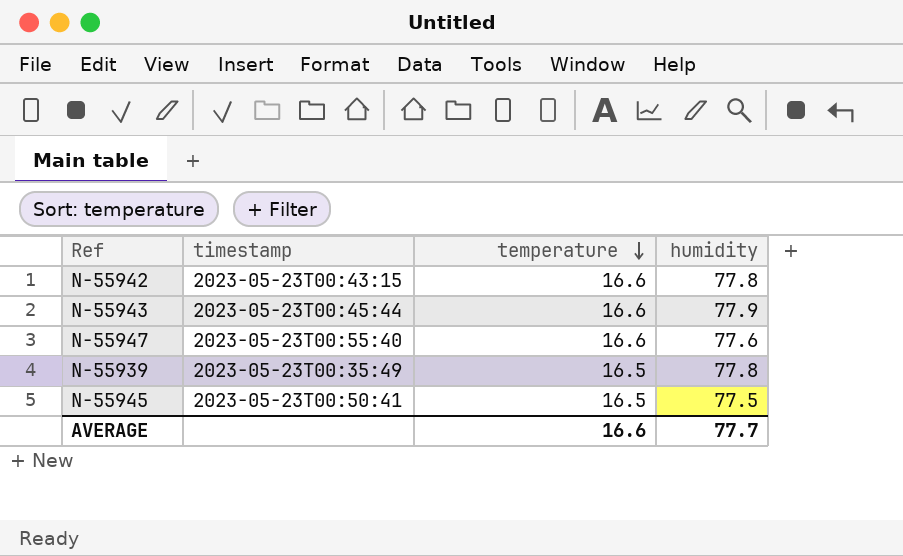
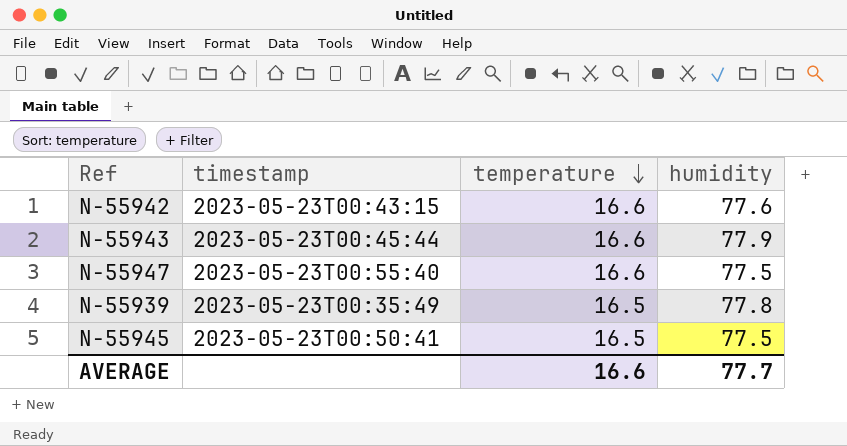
N-55942 | humidity: 77.8 -> 77.6
N-55947 | humidity: 77.6 -> 77.5

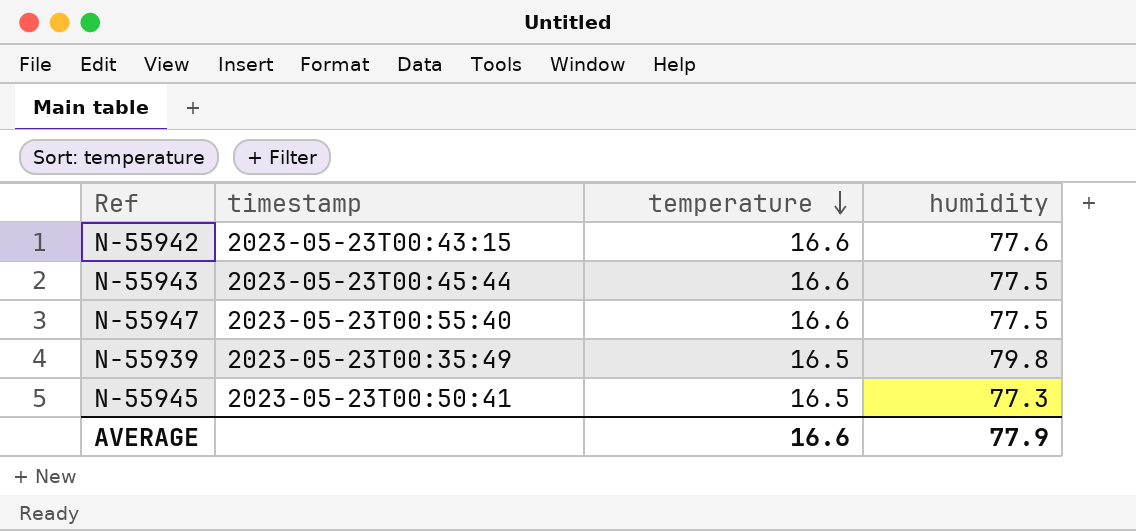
N-55943 | humidity: 77.9 -> 77.5
N-55939 | humidity: 77.8 -> 79.8
N-55945 | humidity: 77.5 -> 77.3
AVERAGE | humidity: 77.7 -> 77.9

